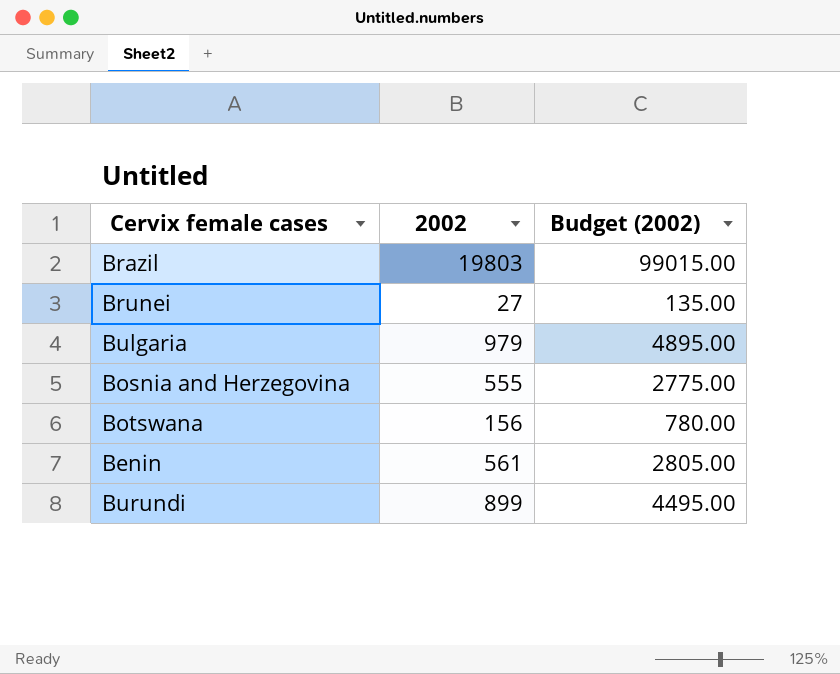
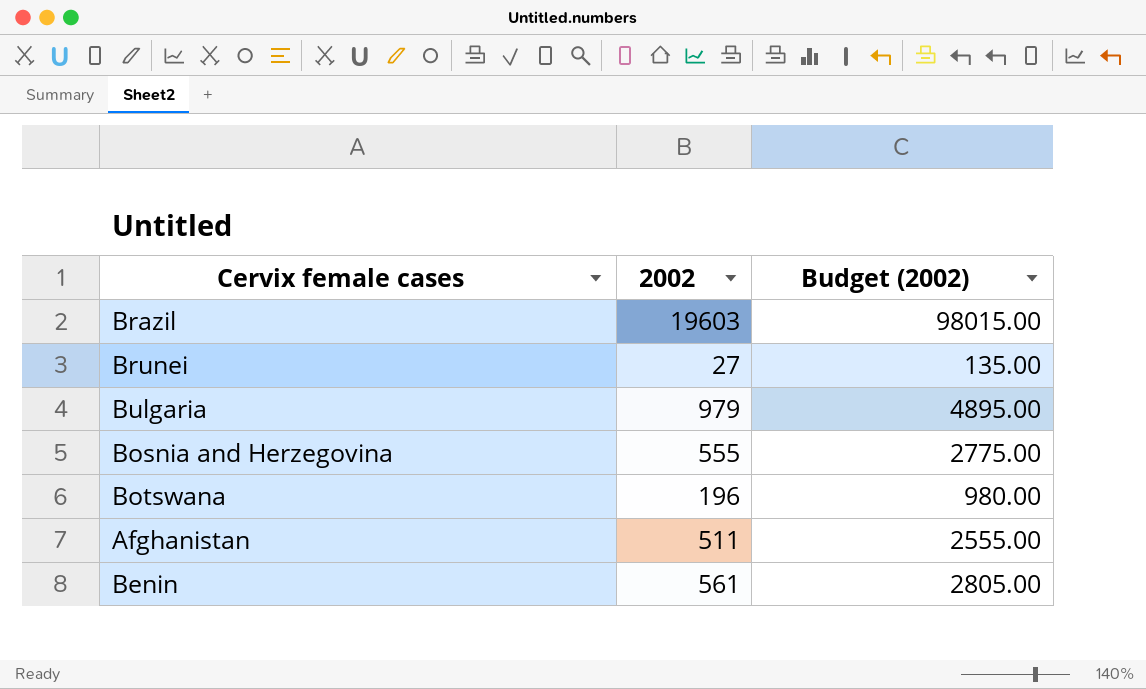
row Burundi: 899 | 4495.00 -> none
Brazil | 2002: 19803 -> 19603
Brazil | Budget (2002): 99015.00 -> 98015.00
Botswana | 2002: 156 -> 196
Botswana | Budget (2002): 780.00 -> 980.00
row Afghanistan: none -> 511 | 2555.00

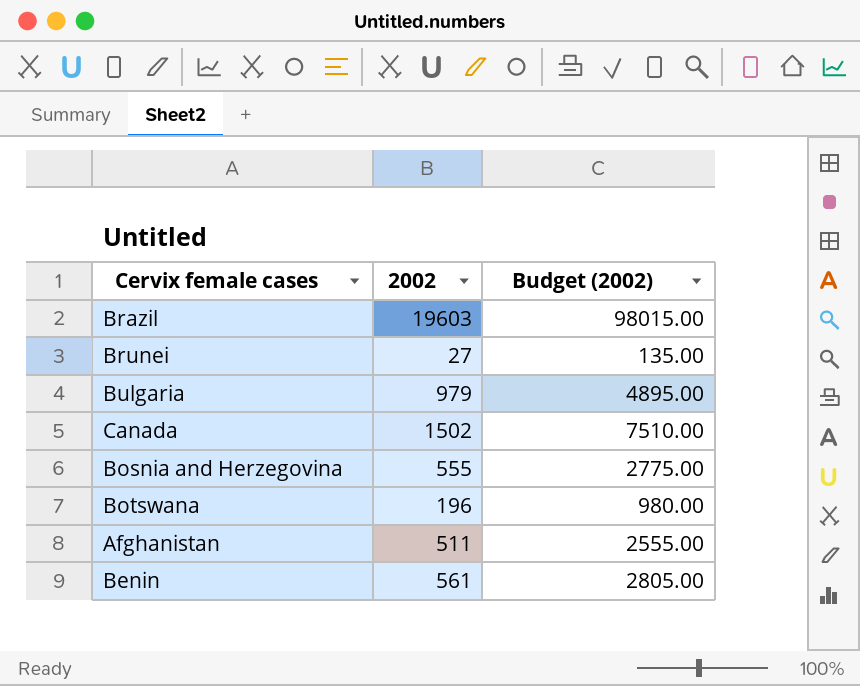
row Canada: none -> 1502 | 7510.00

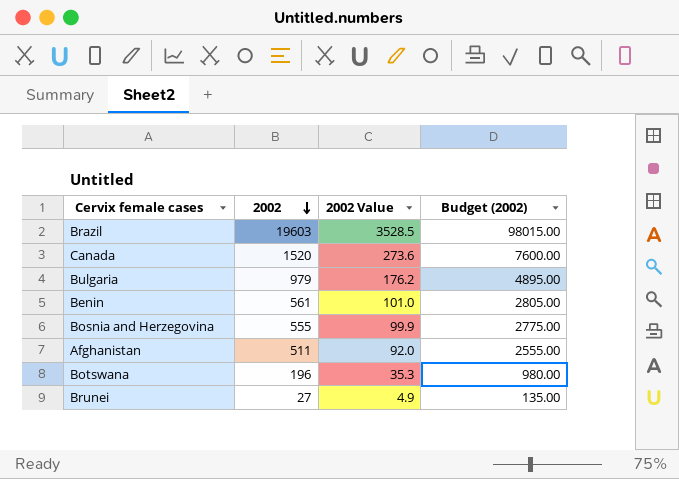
row order: none -> 2002 descending
column 2002 Value | formula: none -> [2002] * 0.18
Canada | 2002: 1502 -> 1520
Canada | Budget (2002): 7510.00 -> 7600.00

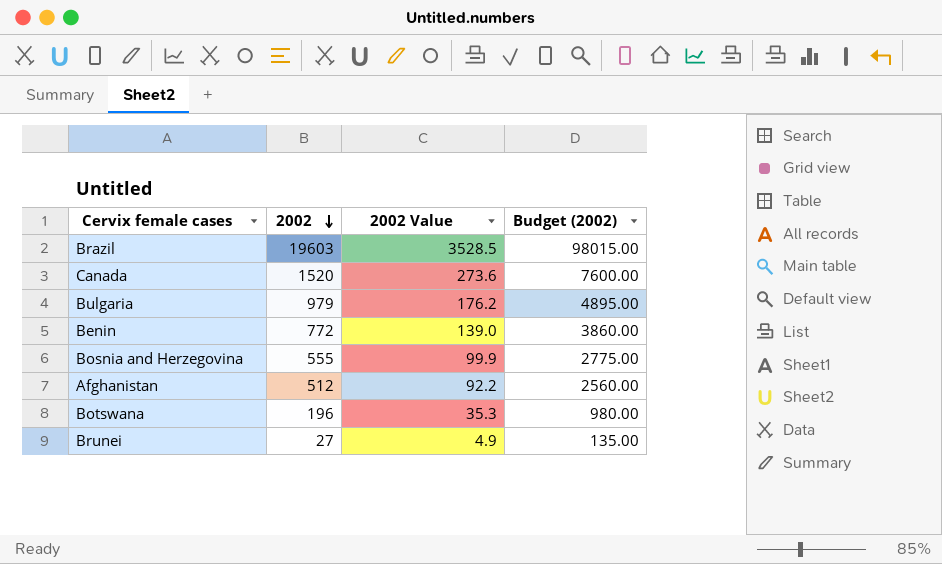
Benin | 2002: 561 -> 772
Benin | 2002 Value: 101.0 -> 139.0
Benin | Budget (2002): 2805.00 -> 3860.00
Afghanistan | 2002: 511 -> 512
Afghanistan | 2002 Value: 92.0 -> 92.2
Afghanistan | Budget (2002): 2555.00 -> 2560.00

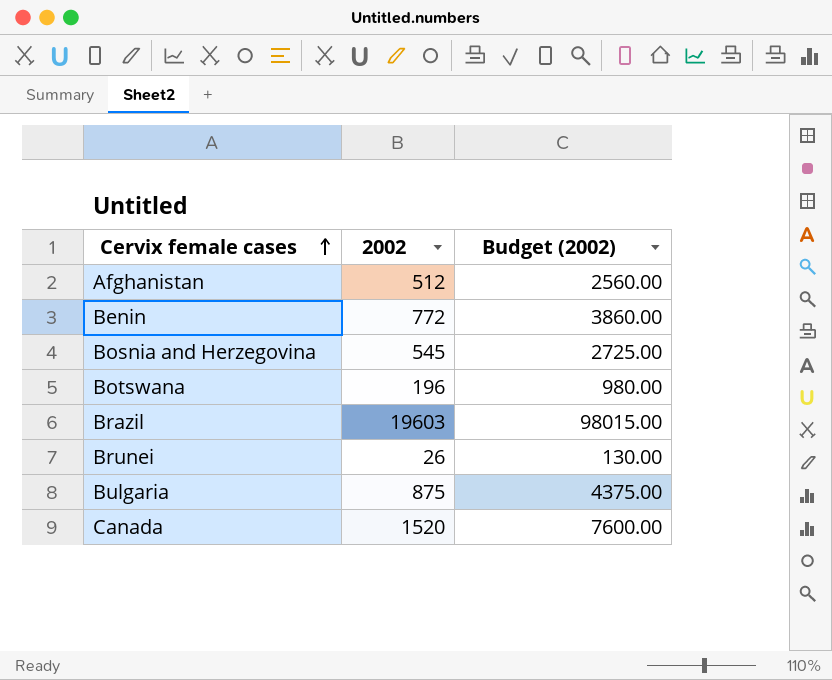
row order: 2002 descending -> Cervix female cases ascending
column 2002 Value | formula: [2002] * 0.18 -> none
Bosnia and Herzegovina | 2002: 555 -> 545
Bosnia and Herzegovina | Budget (2002): 2775.00 -> 2725.00
Brunei | 2002: 27 -> 26
Brunei | Budget (2002): 135.00 -> 130.00
Bulgaria | 2002: 979 -> 875
Bulgaria | Budget (2002): 4895.00 -> 4375.00

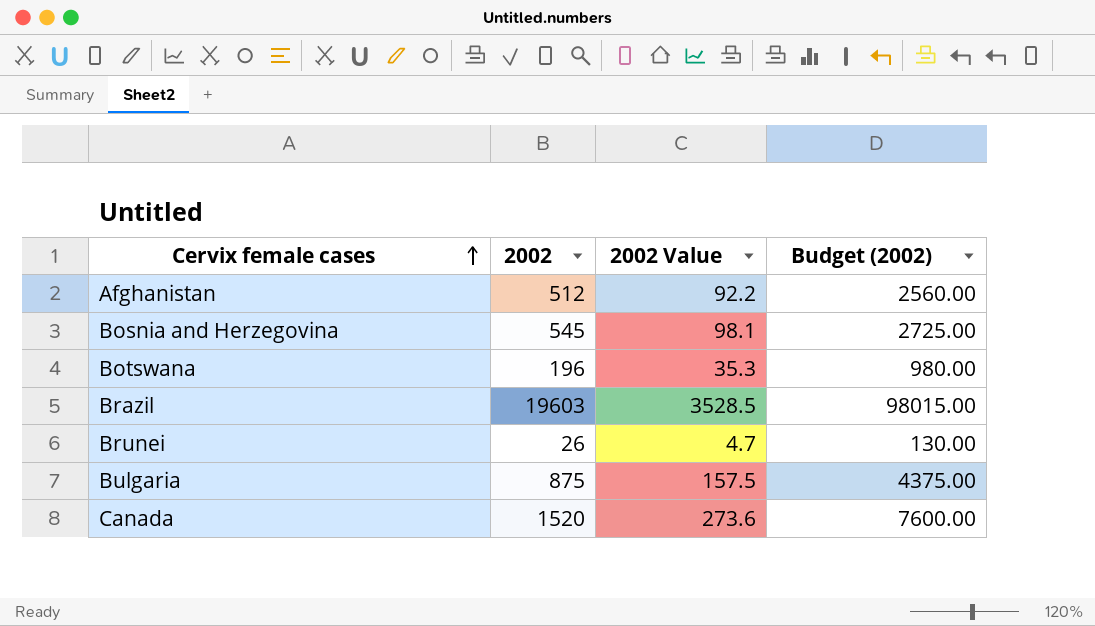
column 2002 Value | formula: none -> [2002] * 0.18
row Benin: 772 | 3860.00 -> none

